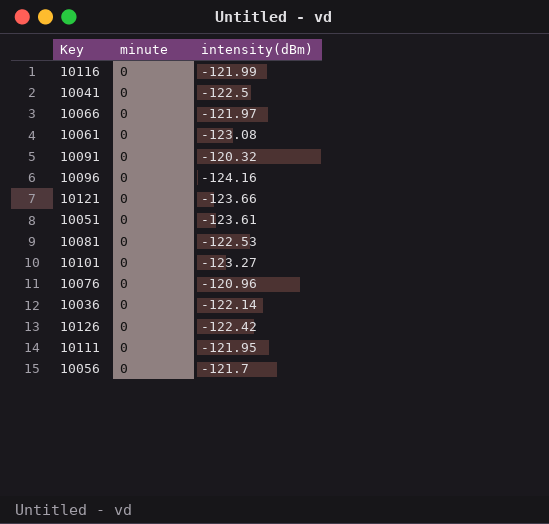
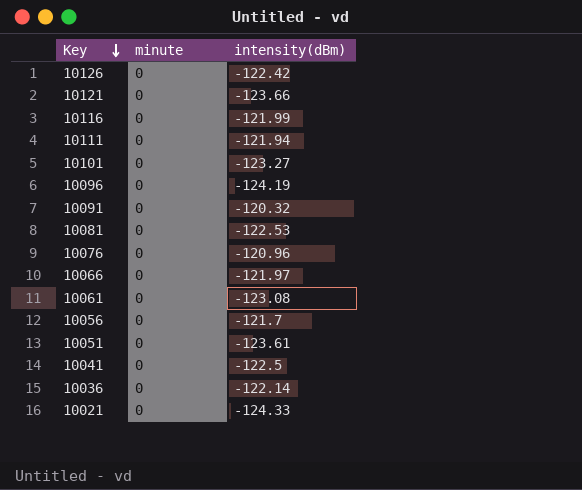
row order: none -> Key descending
10111 | intensity(dBm): -121.95 -> -121.94
10096 | intensity(dBm): -124.16 -> -124.19
row 10021: none -> 0 | -124.33

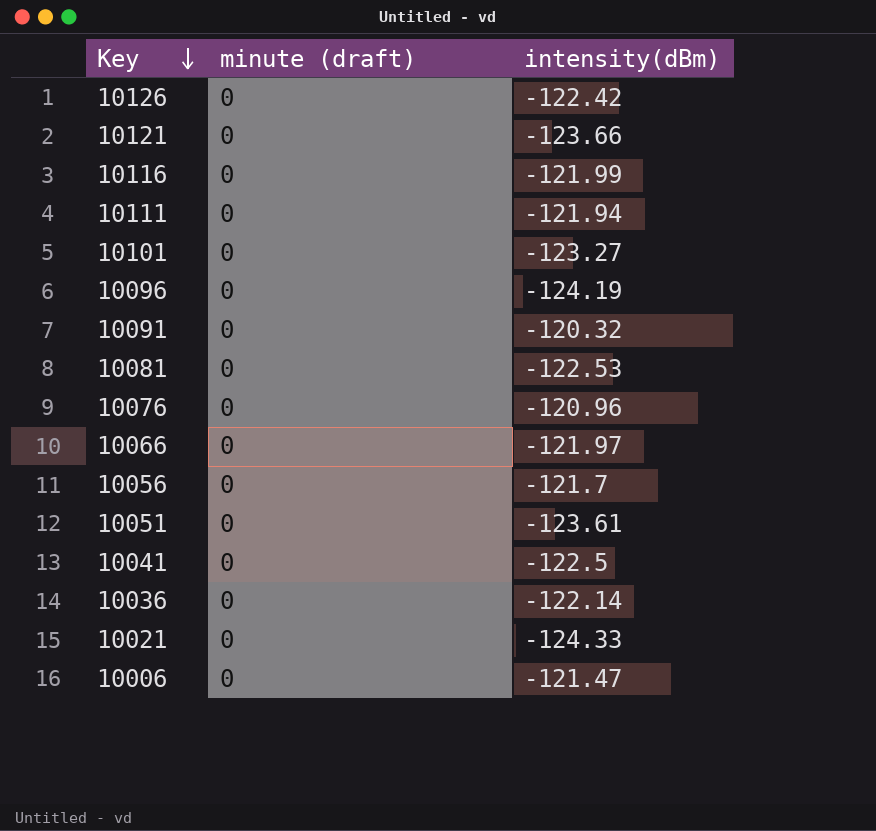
column name: minute -> minute (draft)
row 10061: 0 | -123.08 -> none
row 10006: none -> 0 | -121.47

